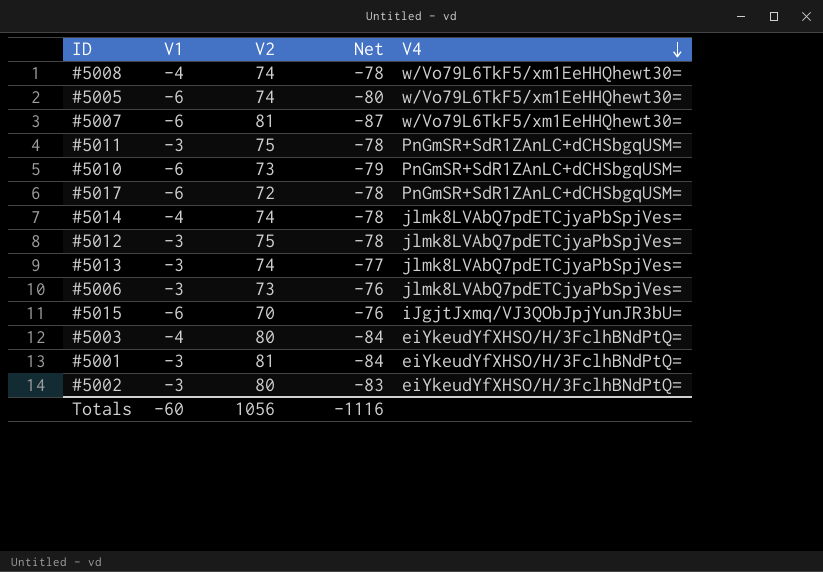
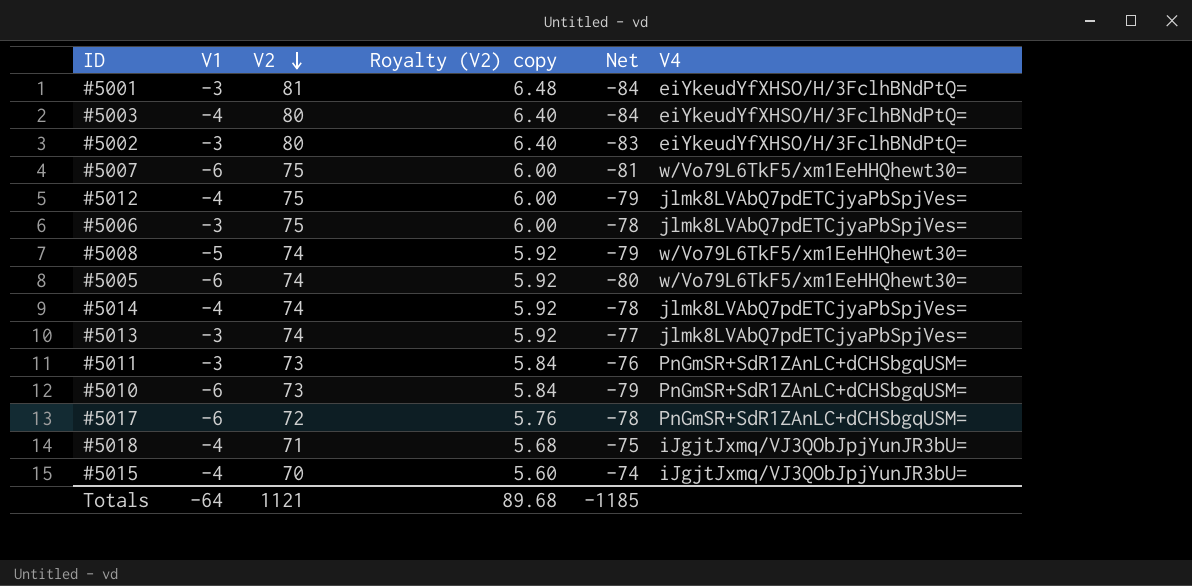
row order: V4 descending -> V2 descending
column Royalty (V2) copy | formula: none -> [V2] * 0.08
#5007 | V2: 81 -> 75
#5007 | Net: -87 -> -81
#5012 | V1: -3 -> -4
#5012 | Net: -78 -> -79
#5006 | V2: 73 -> 75
#5006 | Net: -76 -> -78
#5008 | V1: -4 -> -5
#5008 | Net: -78 -> -79
#5011 | V2: 75 -> 73
#5011 | Net: -78 -> -76
row #5018: none -> -4 | 71 | 5.68 | -75 | iJgjtJxmq/VJ3QObJpjYunJR3bU=
#5015 | V1: -6 -> -4
#5015 | Net: -76 -> -74
Totals | V1: -60 -> -64
Totals | V2: 1056 -> 1121
Totals | Net: -1116 -> -1185

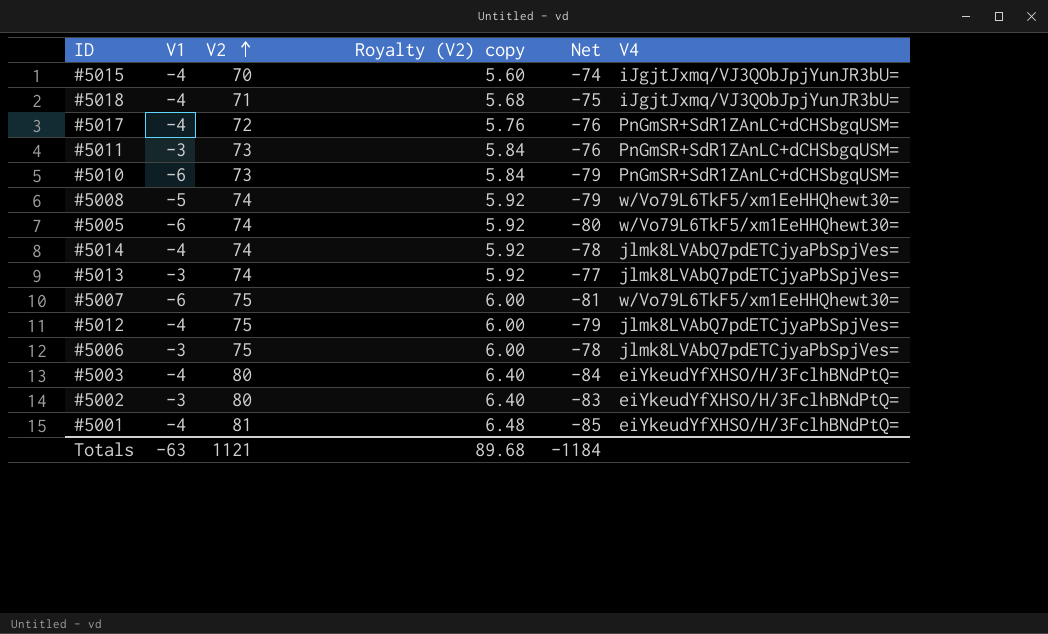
row order: V2 descending -> V2 ascending
#5017 | V1: -6 -> -4
#5017 | Net: -78 -> -76
#5001 | V1: -3 -> -4
#5001 | Net: -84 -> -85
Totals | V1: -64 -> -63
Totals | Net: -1185 -> -1184

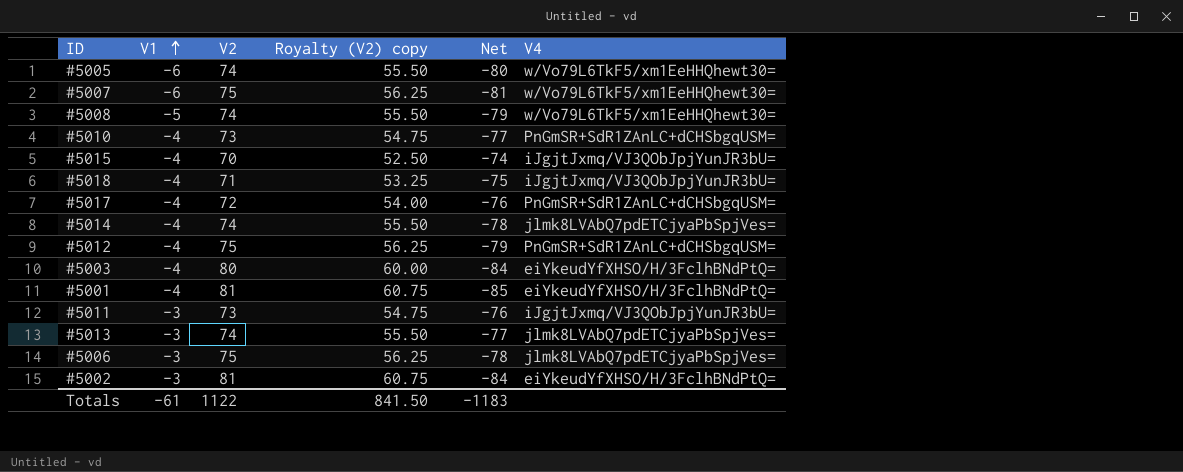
row order: V2 ascending -> V1 ascending
column Royalty (V2) copy | formula: [V2] * 0.08 -> [V2] * 0.75
#5010 | V1: -6 -> -4
#5010 | Net: -79 -> -77
#5012 | V4: jlmk8LVAbQ7pdETCjyaPbSpjVes= -> PnGmSR+SdR1ZAnLC+dCHSbgqUSM=
#5011 | V4: PnGmSR+SdR1ZAnLC+dCHSbgqUSM= -> iJgjtJxmq/VJ3QObJpjYunJR3bU=
#5002 | V2: 80 -> 81
#5002 | Net: -83 -> -84
Totals | V1: -63 -> -61
Totals | V2: 1121 -> 1122
Totals | Royalty (V2) copy: 89.68 -> 841.50
Totals | Net: -1184 -> -1183

